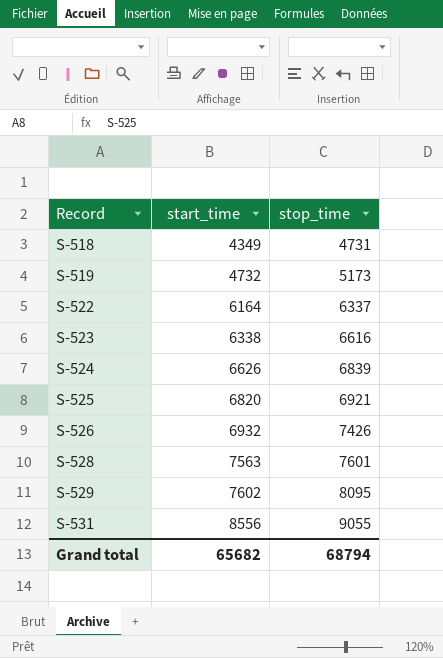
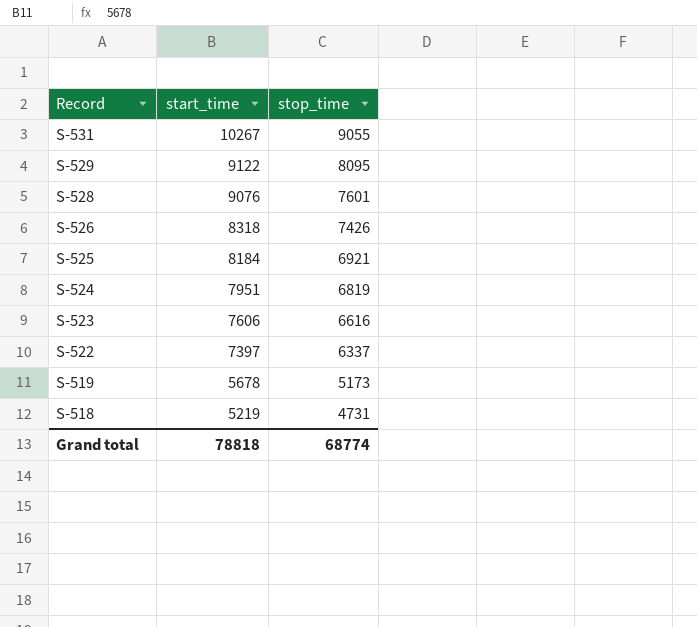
row order: Record ascending -> Record descending
S-531 | start_time: 8556 -> 10267
S-529 | start_time: 7602 -> 9122
S-528 | start_time: 7563 -> 9076
S-526 | start_time: 6932 -> 8318
S-525 | start_time: 6820 -> 8184
S-524 | start_time: 6626 -> 7951
S-524 | stop_time: 6839 -> 6819
S-523 | start_time: 6338 -> 7606
S-522 | start_time: 6164 -> 7397
S-519 | start_time: 4732 -> 5678
S-518 | start_time: 4349 -> 5219
Grand total | start_time: 65682 -> 78818
Grand total | stop_time: 68794 -> 68774

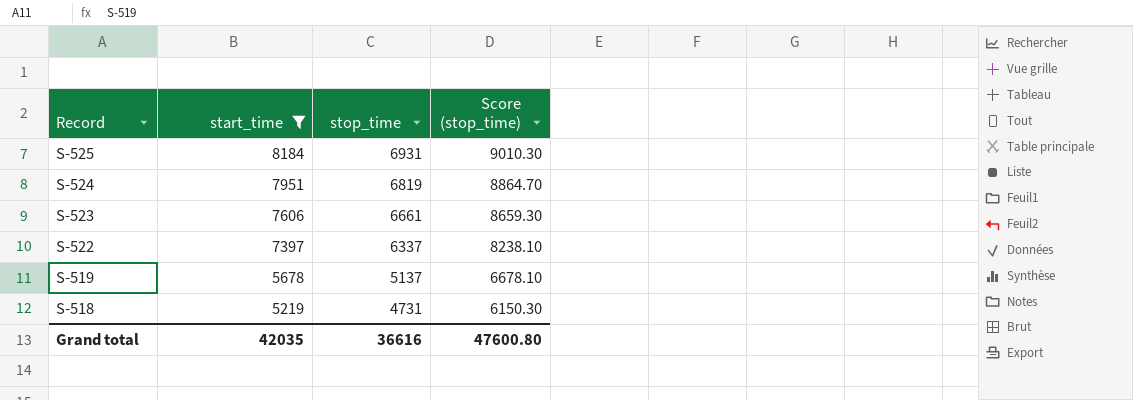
filter: none -> start_time <= 8184
column Score (stop_time) | formula: none -> [stop_time] * 1.3
S-525 | stop_time: 6921 -> 6931
S-523 | stop_time: 6616 -> 6661
S-519 | stop_time: 5173 -> 5137
Grand total | start_time: 78818 -> 42035
Grand total | stop_time: 68774 -> 36616

